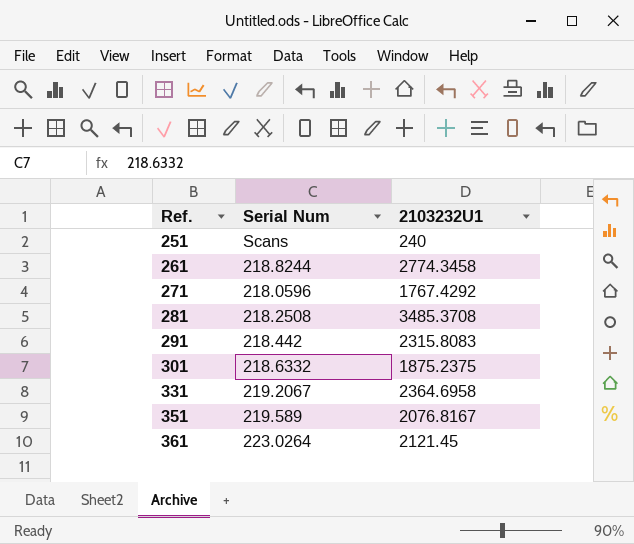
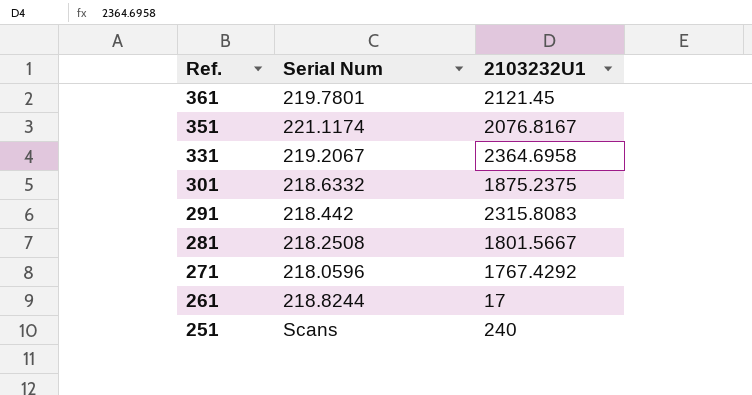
row order: Ref. ascending -> Ref. descending
361 | Serial Num: 223.0264 -> 219.7801
351 | Serial Num: 219.589 -> 221.1174
281 | 2103232U1: 3485.3708 -> 1801.5667
261 | 2103232U1: 2774.3458 -> 17

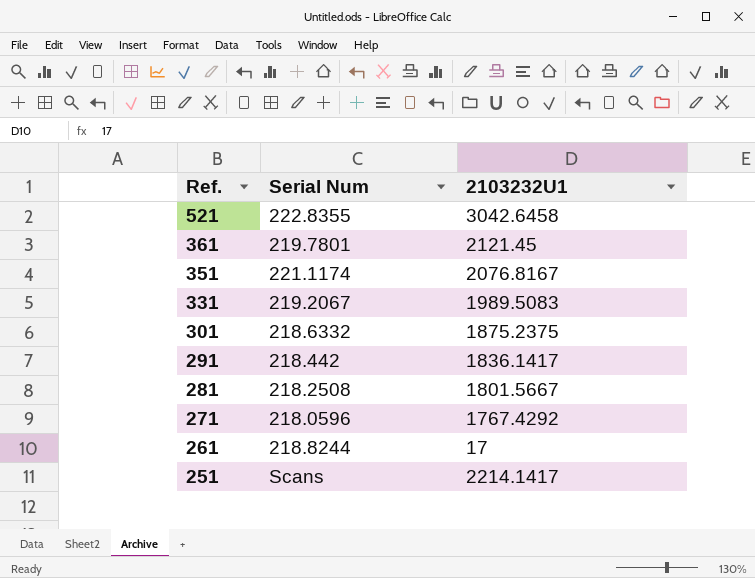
row 521: none -> 222.8355 | 3042.6458
331 | 2103232U1: 2364.6958 -> 1989.5083
291 | 2103232U1: 2315.8083 -> 1836.1417
251 | 2103232U1: 240 -> 2214.1417

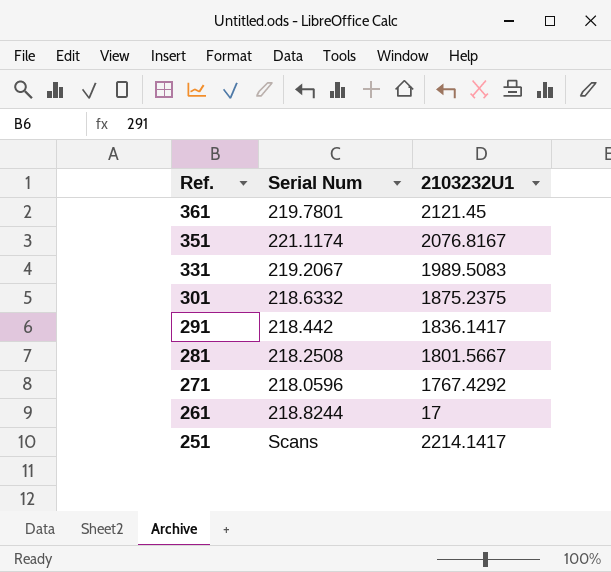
row 521: 222.8355 | 3042.6458 -> none

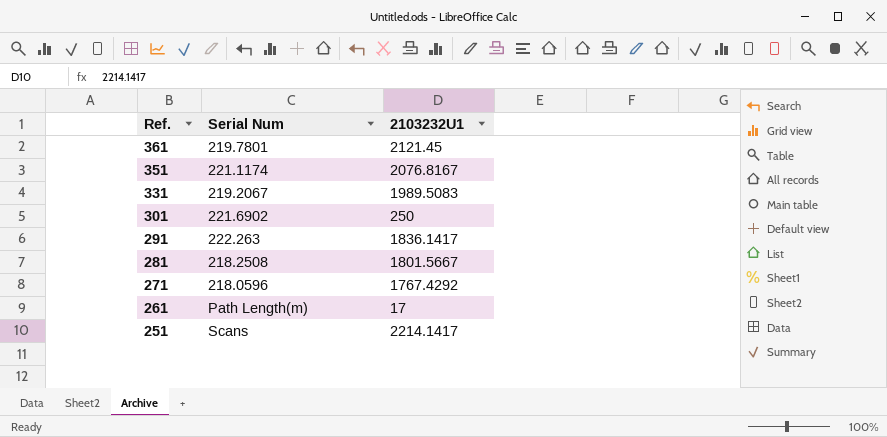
301 | Serial Num: 218.6332 -> 221.6902
301 | 2103232U1: 1875.2375 -> 250
291 | Serial Num: 218.442 -> 222.263
261 | Serial Num: 218.8244 -> Path Length(m)

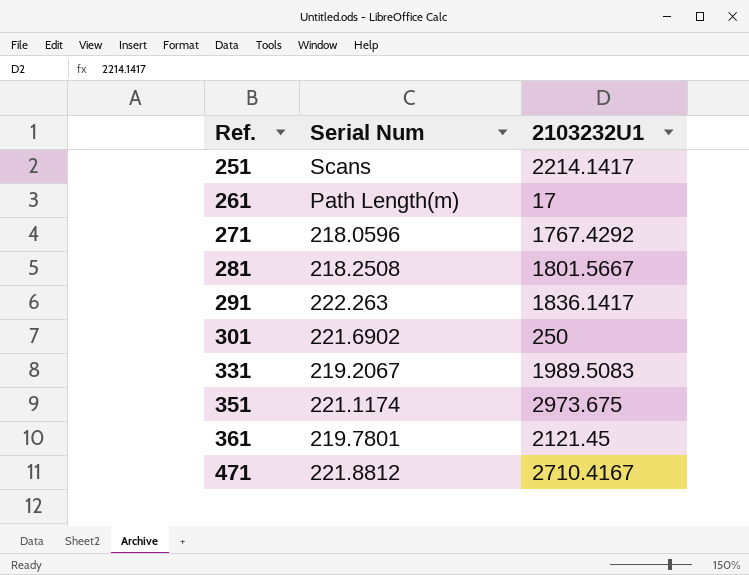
row order: Ref. descending -> Ref. ascending
351 | 2103232U1: 2076.8167 -> 2973.675
row 471: none -> 221.8812 | 2710.4167

